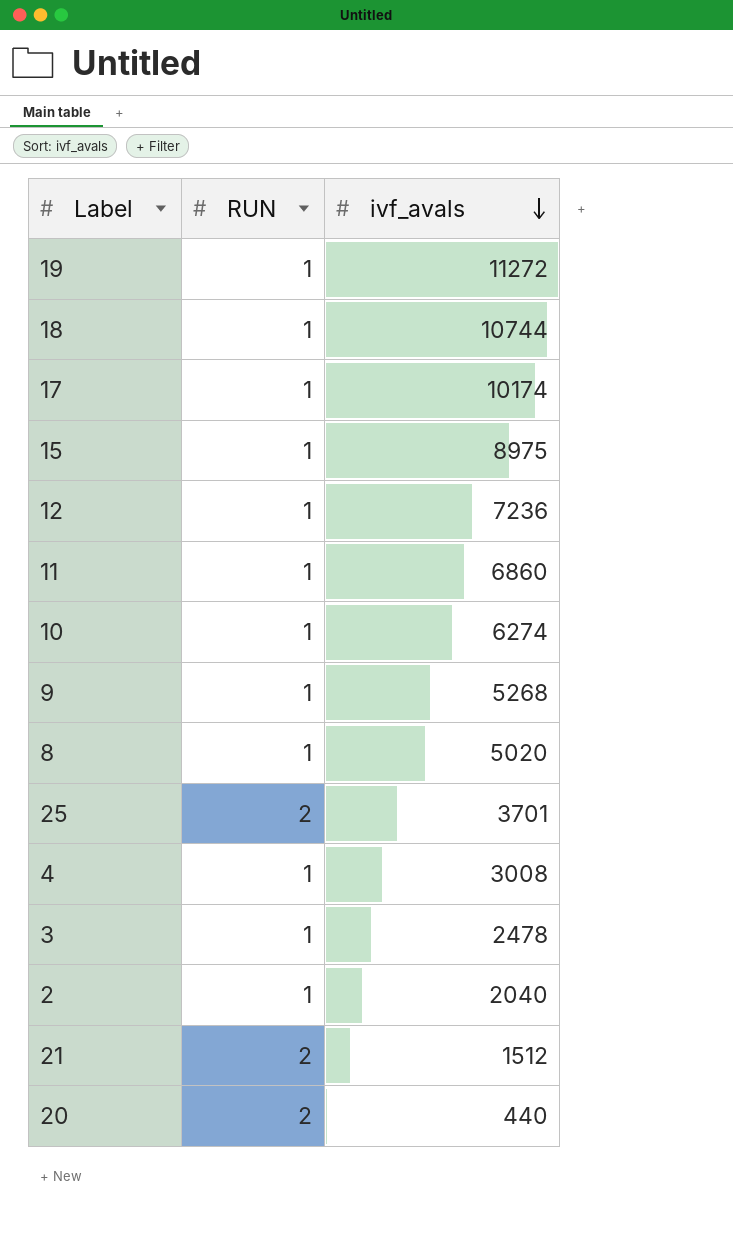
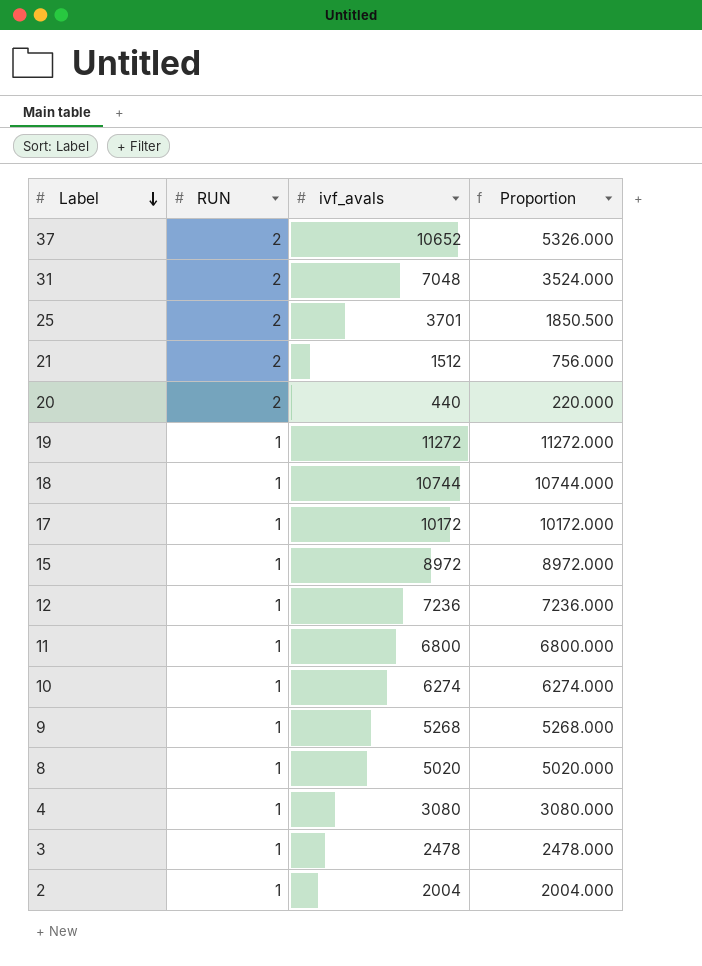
row order: ivf_avals descending -> Label descending
column Proportion | formula: none -> [ivf_avals] / [RUN]
row 37: none -> 2 | 10652 | 5326.000
row 31: none -> 2 | 7048 | 3524.000
17 | ivf_avals: 10174 -> 10172
15 | ivf_avals: 8975 -> 8972
11 | ivf_avals: 6860 -> 6800
4 | ivf_avals: 3008 -> 3080
2 | ivf_avals: 2040 -> 2004

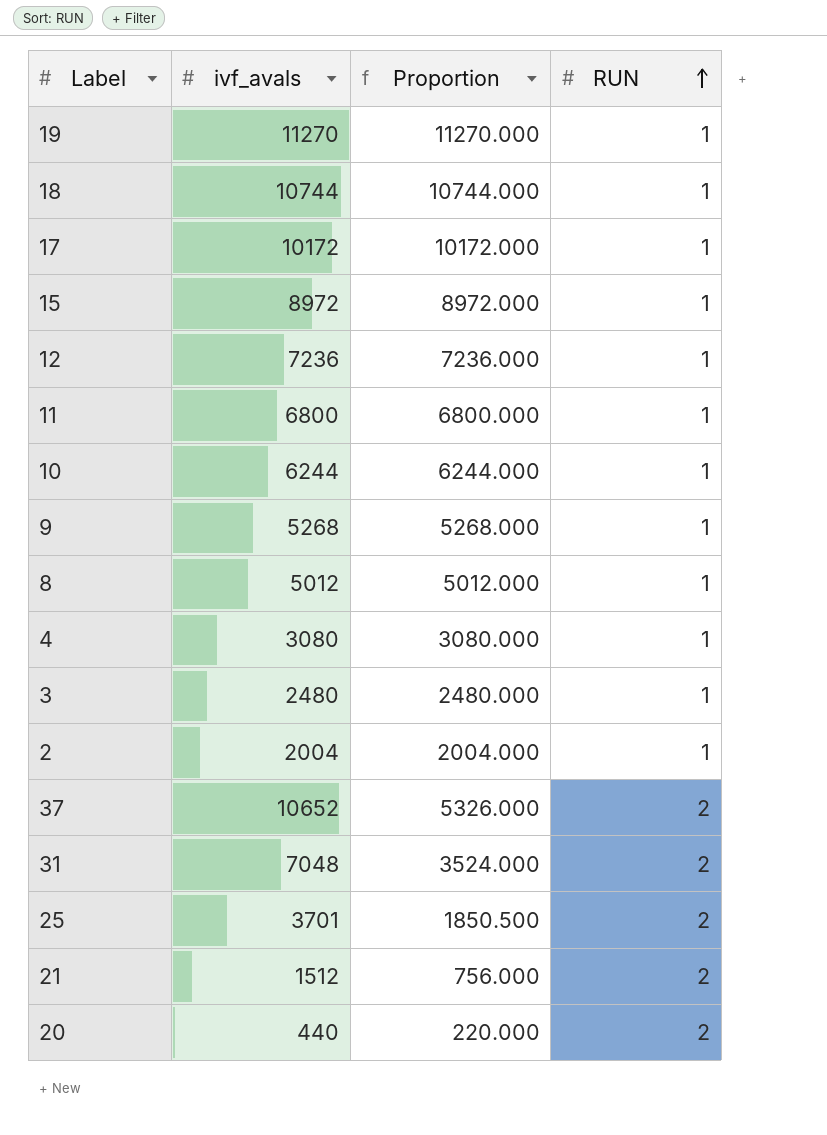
row order: Label descending -> RUN ascending
column RUN | position: 2 -> 4
19 | ivf_avals: 11272 -> 11270
19 | Proportion: 11272.000 -> 11270.000
10 | ivf_avals: 6274 -> 6244
10 | Proportion: 6274.000 -> 6244.000
8 | ivf_avals: 5020 -> 5012
8 | Proportion: 5020.000 -> 5012.000
3 | ivf_avals: 2478 -> 2480
3 | Proportion: 2478.000 -> 2480.000

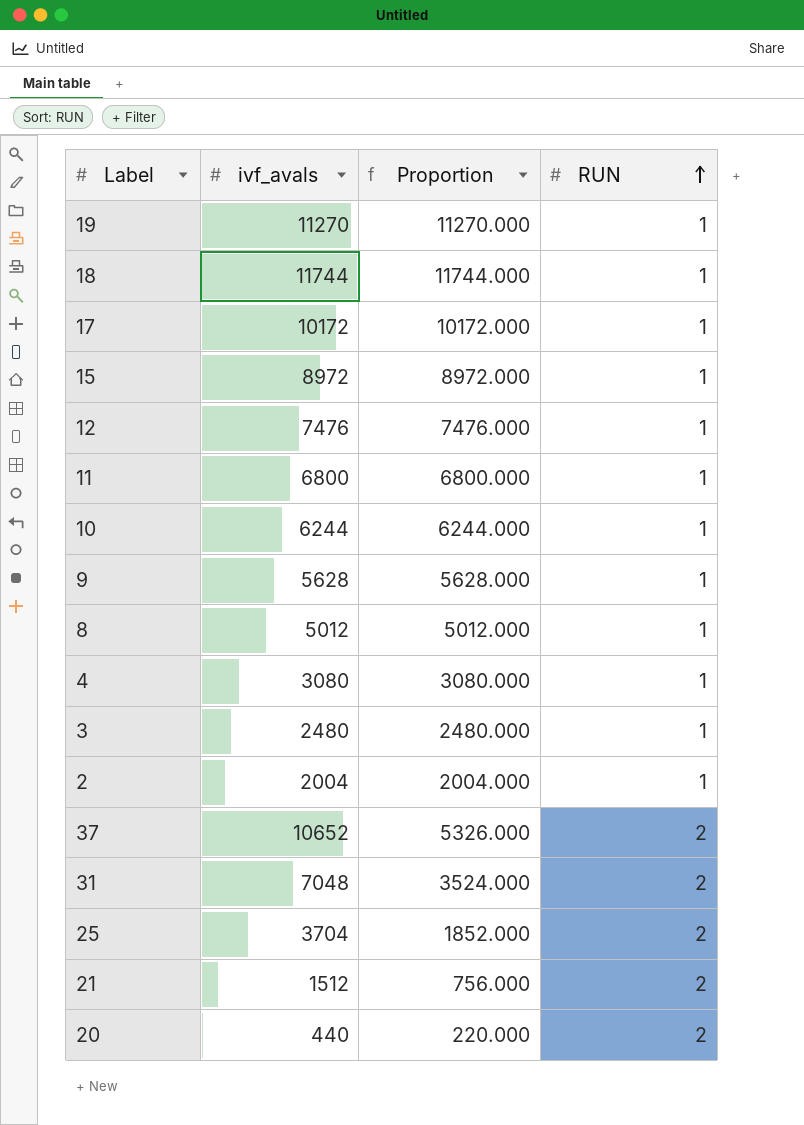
18 | ivf_avals: 10744 -> 11744
18 | Proportion: 10744.000 -> 11744.000
12 | ivf_avals: 7236 -> 7476
12 | Proportion: 7236.000 -> 7476.000
9 | ivf_avals: 5268 -> 5628
9 | Proportion: 5268.000 -> 5628.000
25 | ivf_avals: 3701 -> 3704
25 | Proportion: 1850.500 -> 1852.000

